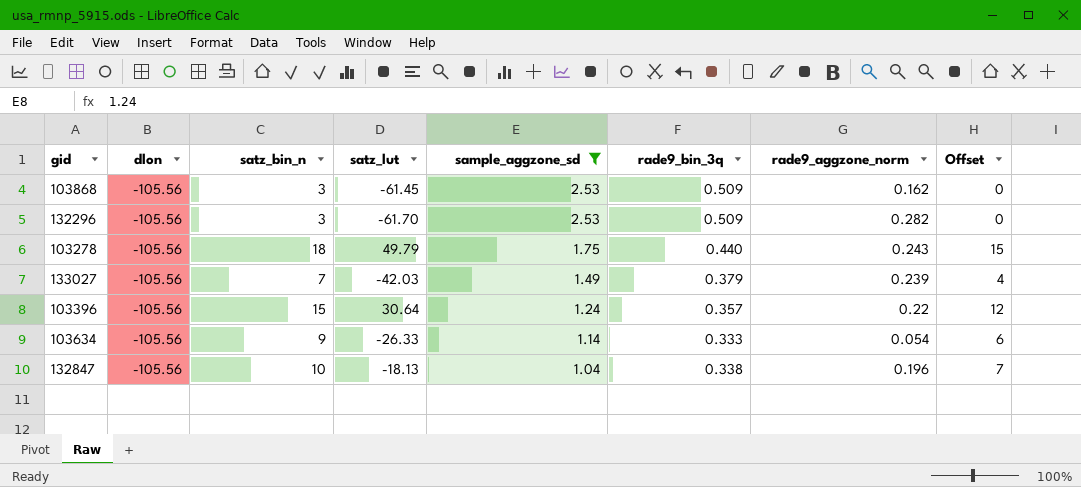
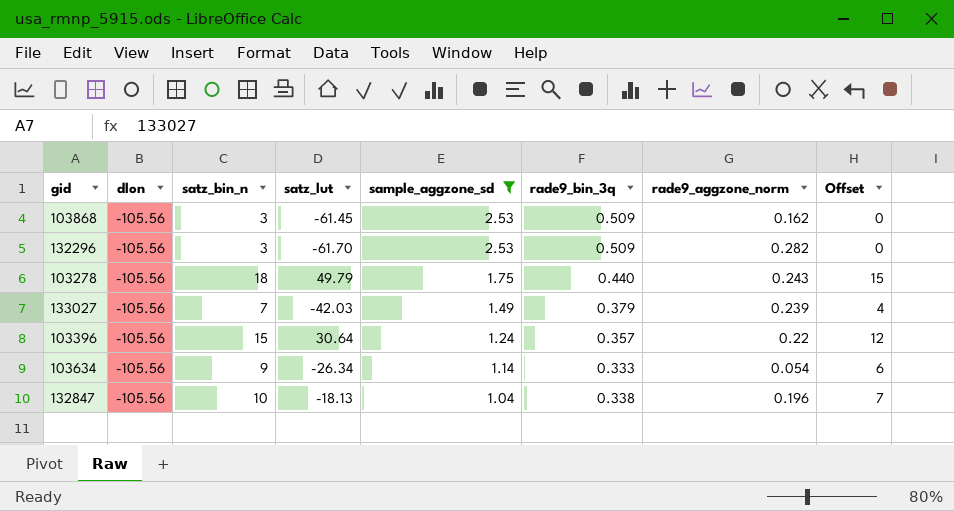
103634 | satz_lut: -26.33 -> -26.34

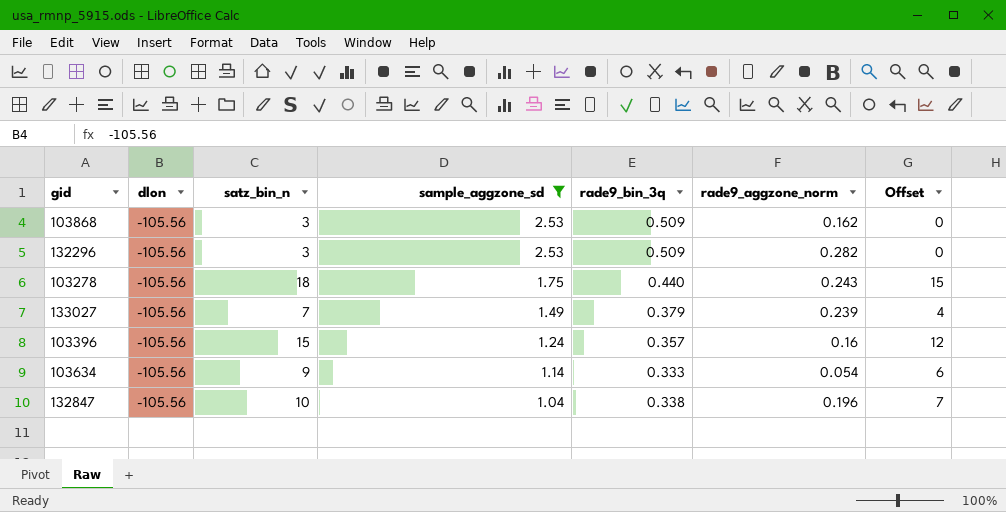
column satz_lut | position: 4 -> none
103396 | rade9_aggzone_norm: 0.22 -> 0.16

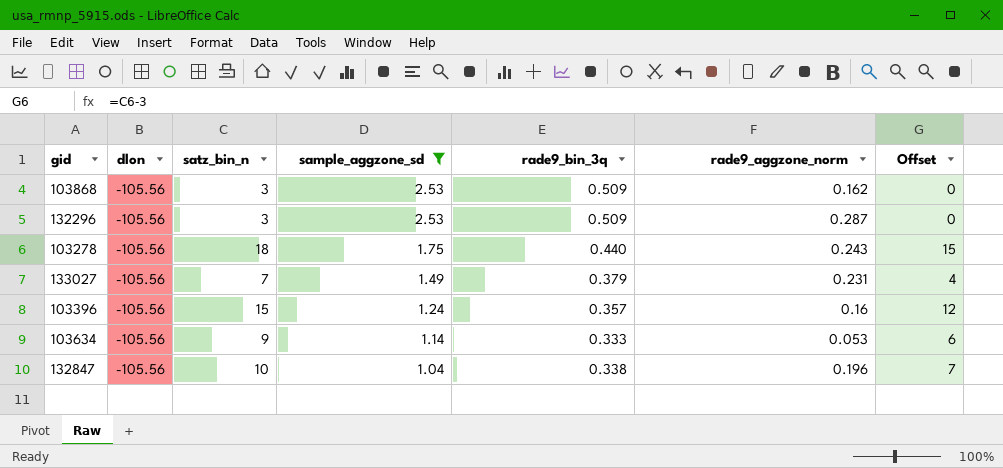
132296 | rade9_aggzone_norm: 0.282 -> 0.287
133027 | rade9_aggzone_norm: 0.239 -> 0.231
103634 | rade9_aggzone_norm: 0.054 -> 0.053

